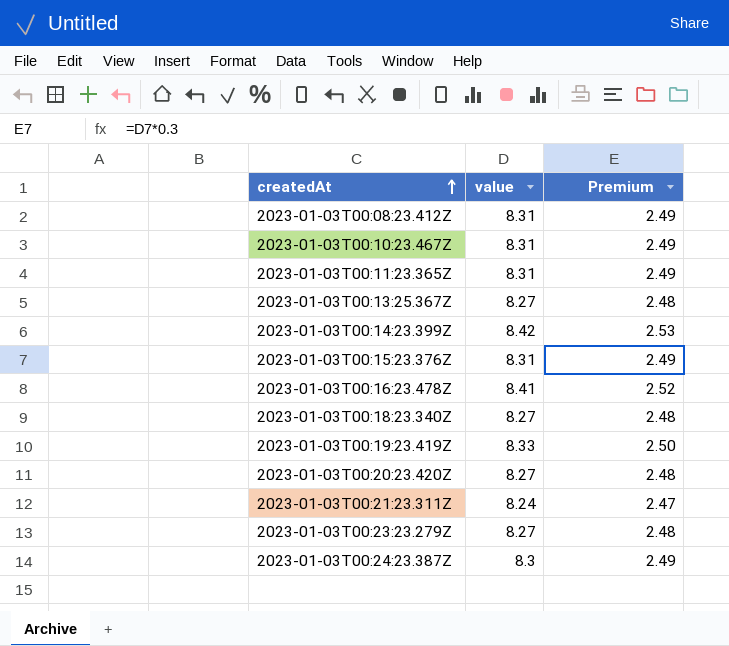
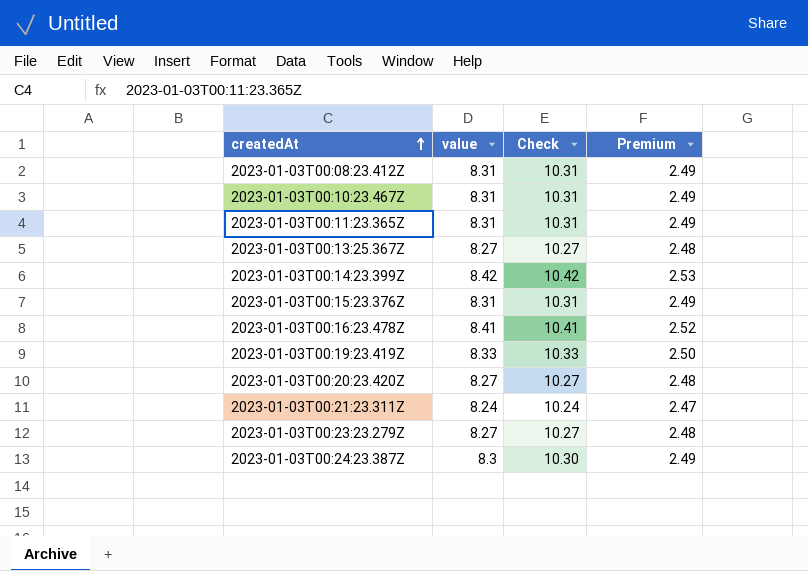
column Check | formula: none -> [value] + 2
row 2023-01-03T00:18:23.340Z: 8.27 | 2.48 -> none

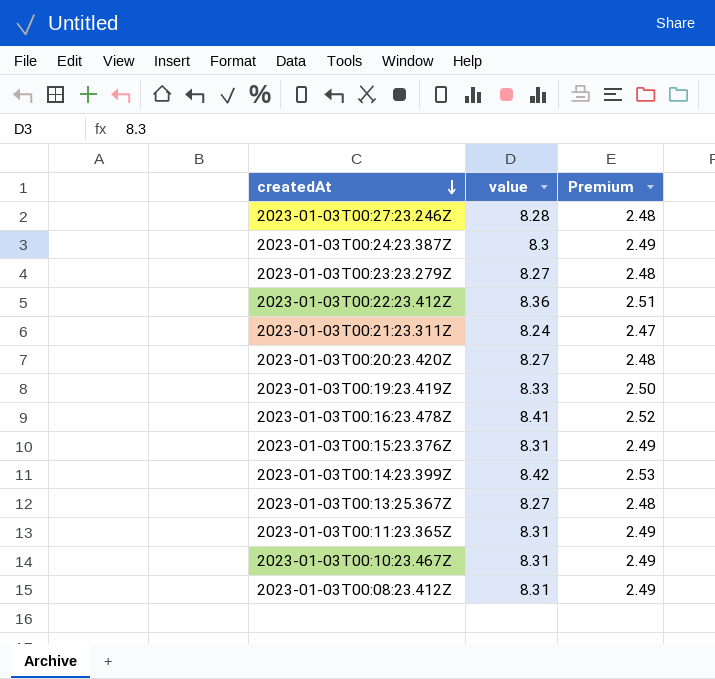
row order: createdAt ascending -> createdAt descending
column Check | formula: [value] + 2 -> none
row 2023-01-03T00:27:23.246Z: none -> 8.28 | 2.48
row 2023-01-03T00:22:23.412Z: none -> 8.36 | 2.51

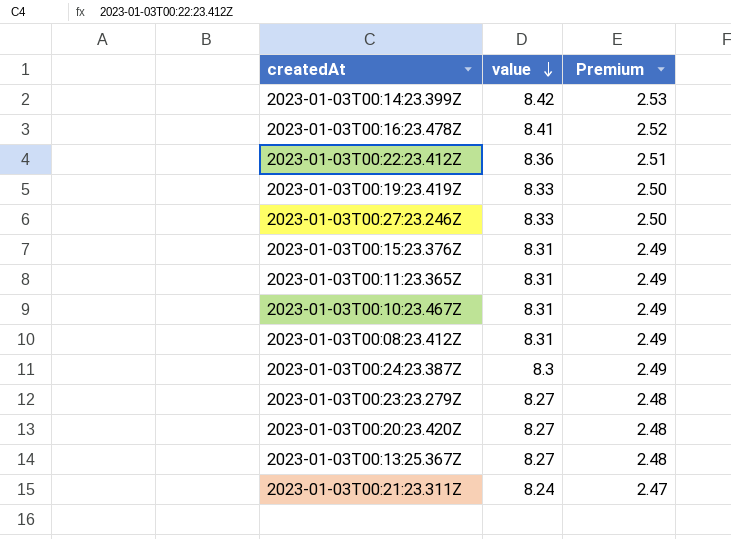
row order: createdAt descending -> value descending
2023-01-03T00:27:23.246Z | value: 8.28 -> 8.33
2023-01-03T00:27:23.246Z | Premium: 2.48 -> 2.50

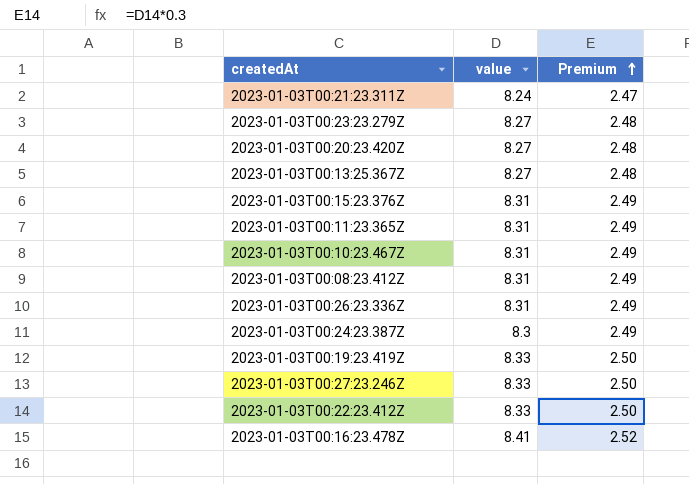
row order: value descending -> Premium ascending
row 2023-01-03T00:14:23.399Z: 8.42 | 2.53 -> none
row 2023-01-03T00:26:23.336Z: none -> 8.31 | 2.49
2023-01-03T00:22:23.412Z | value: 8.36 -> 8.33
2023-01-03T00:22:23.412Z | Premium: 2.51 -> 2.50

